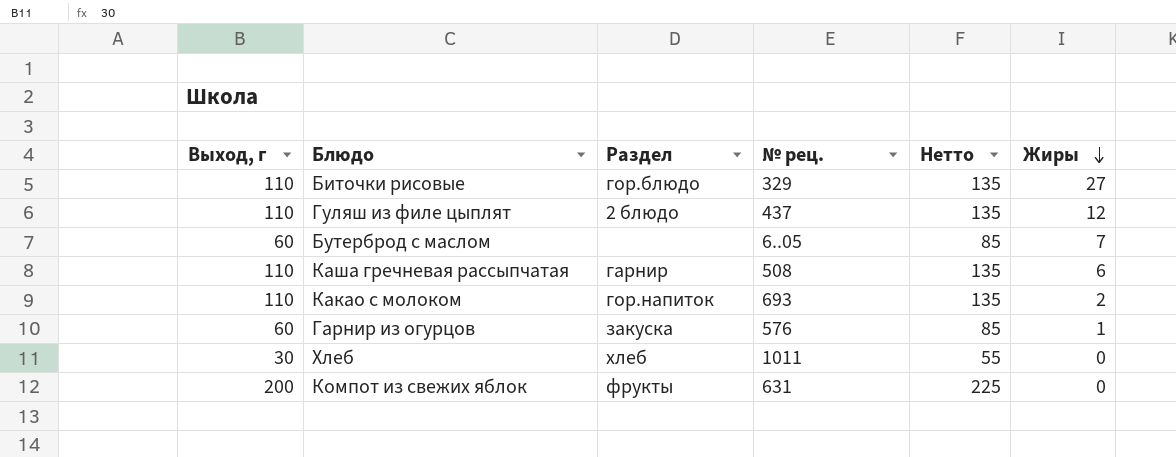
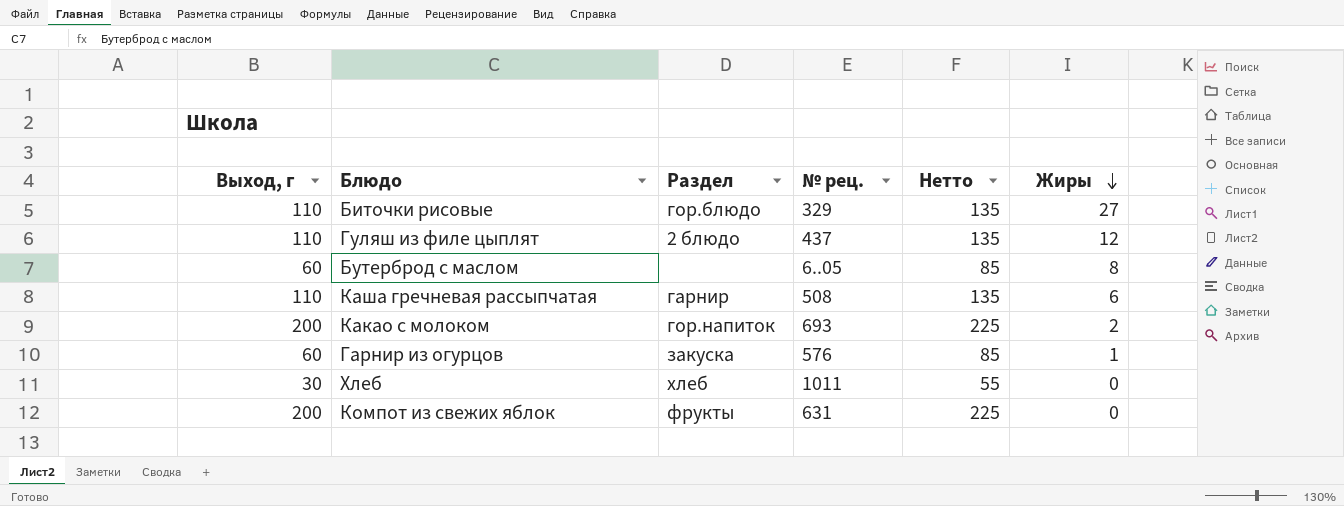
Бутерброд с маслом | Жиры: 7 -> 8
Какао с молоком | Выход, г: 110 -> 200
Какао с молоком | Нетто: 135 -> 225

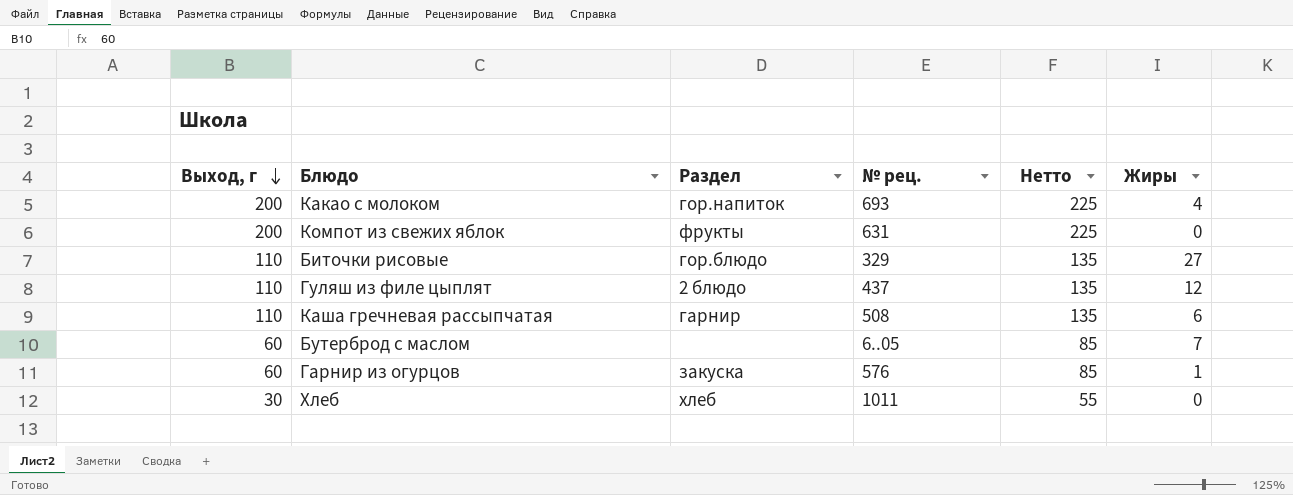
row order: Жиры descending -> Выход, г descending
Какао с молоком | Жиры: 2 -> 4
Бутерброд с маслом | Жиры: 8 -> 7

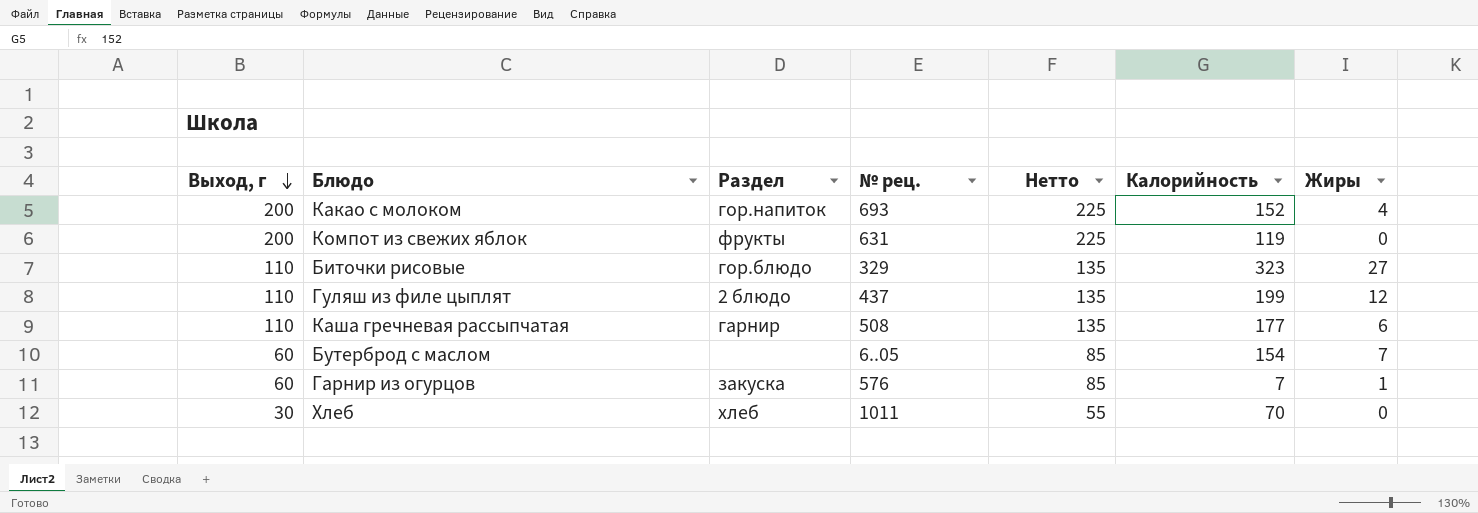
column Калорийность | position: none -> 6

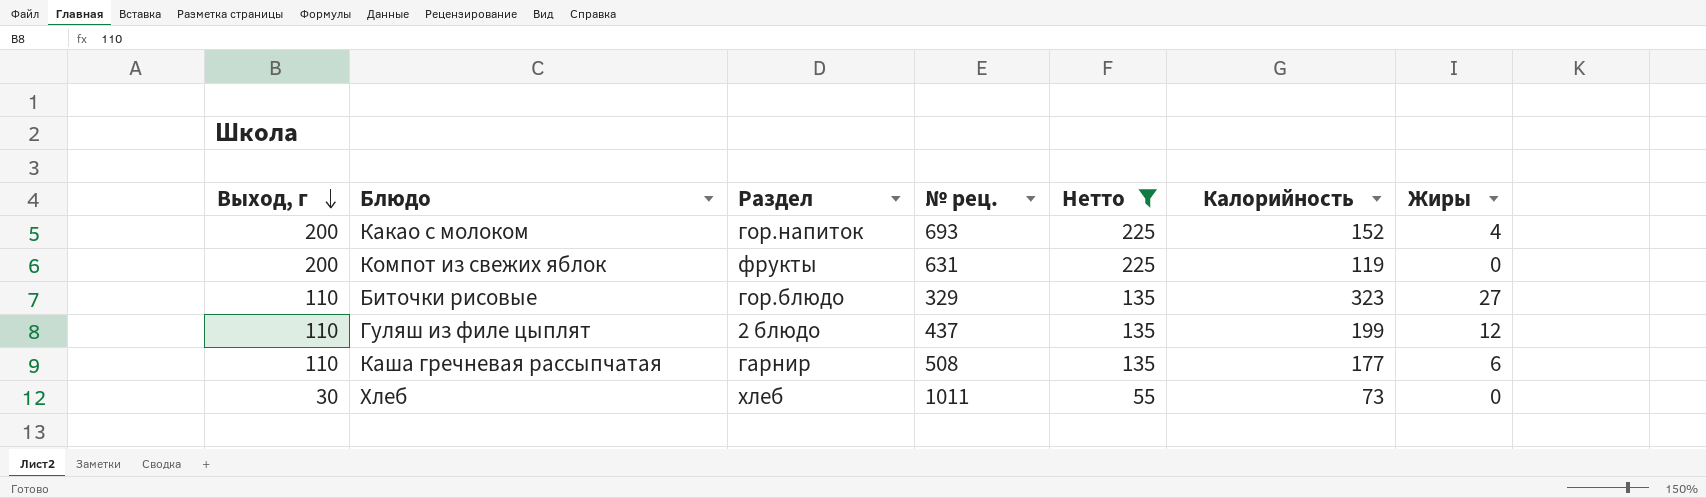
filter: none -> Нетто != 85
Хлеб | Калорийность: 70 -> 73

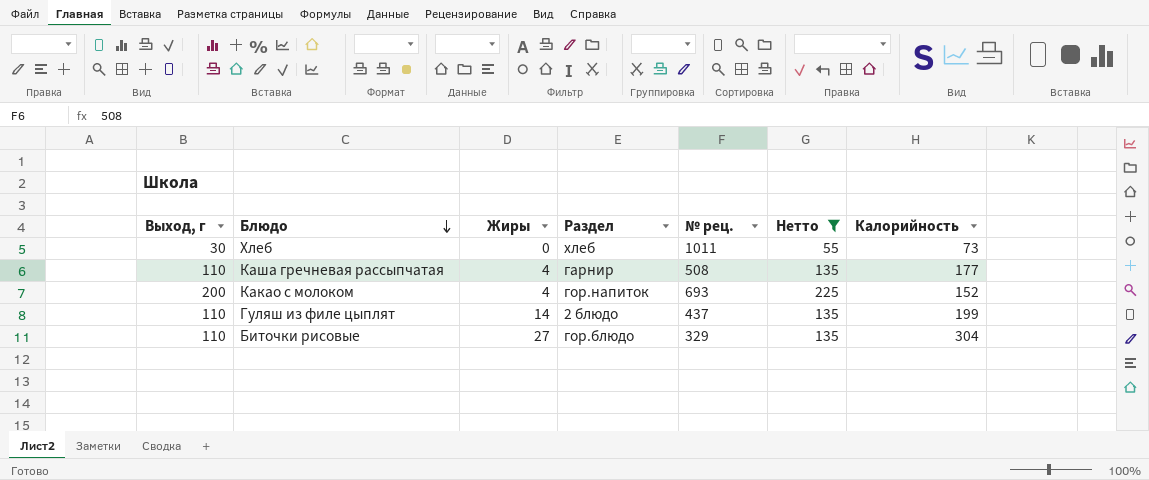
row order: Выход, г descending -> Блюдо descending
column Жиры | position: 7 -> 3
row Компот из свежих яблок: 200 | фрукты | 631 | 225 | 119 | 0 -> none
Каша гречневая рассыпчатая | Жиры: 6 -> 4
Гуляш из филе цыплят | Жиры: 12 -> 14
Биточки рисовые | Калорийность: 323 -> 304

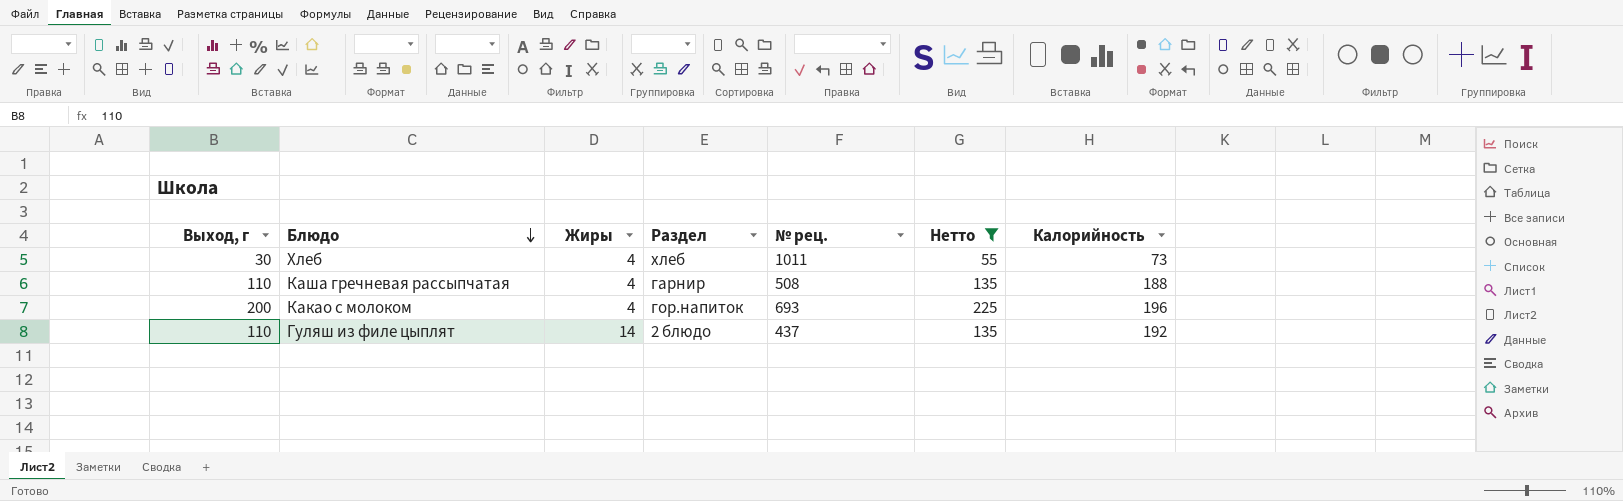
row Биточки рисовые: 110 | 27 | гор.блюдо | 329 | 135 | 304 -> none
Хлеб | Жиры: 0 -> 4
Каша гречневая рассыпчатая | Калорийность: 177 -> 188
Какао с молоком | Калорийность: 152 -> 196
Гуляш из филе цыплят | Калорийность: 199 -> 192

